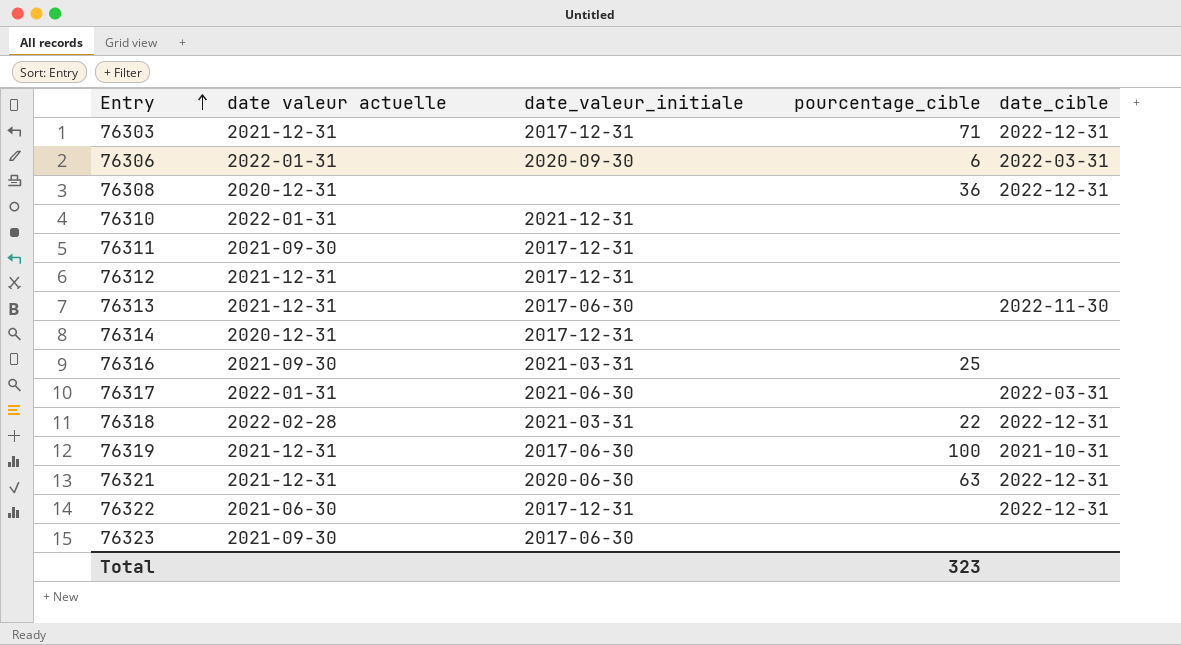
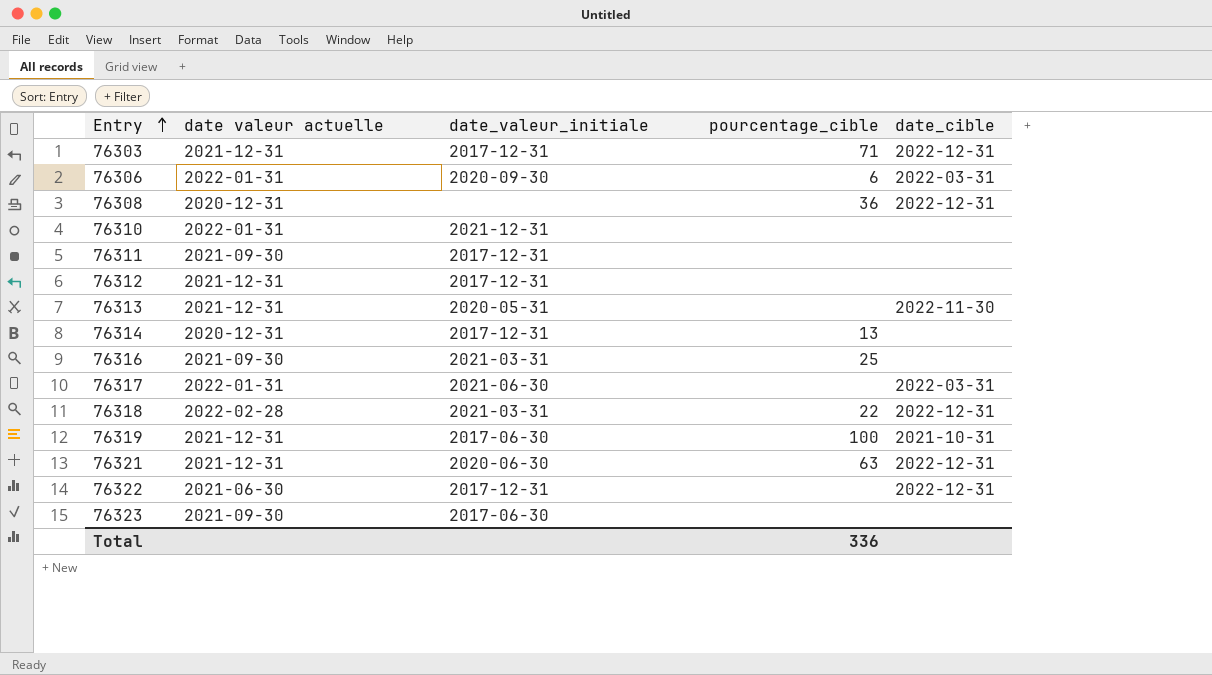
76313 | date_valeur_initiale: 2017-06-30 -> 2020-05-31
76314 | pourcentage_cible: none -> 13
Total | pourcentage_cible: 323 -> 336

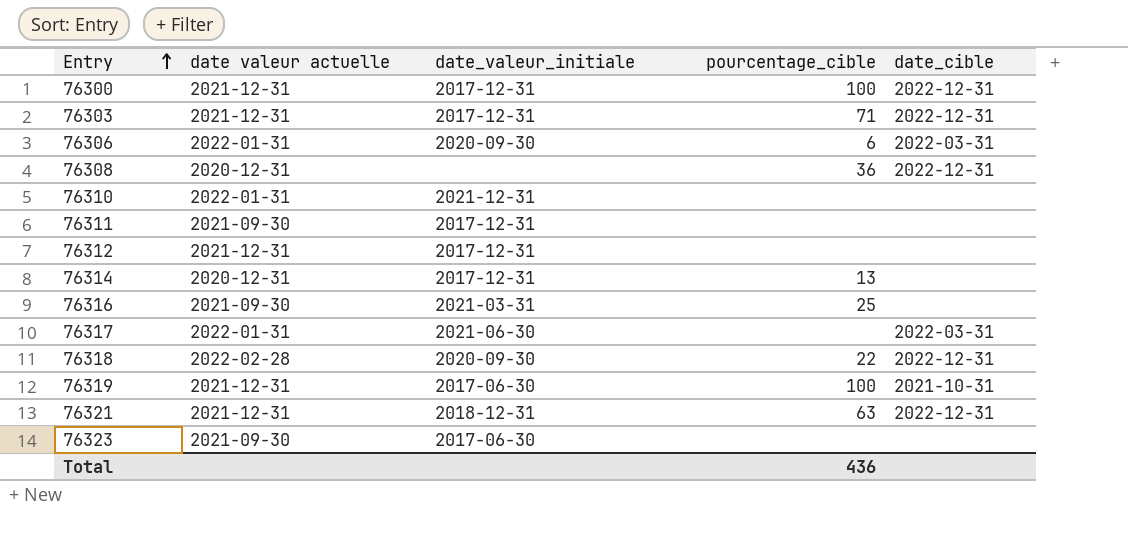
row 76313: 2021-12-31 | 2020-05-31 | none | 2022-11-30 -> none
row 76322: 2021-06-30 | 2017-12-31 | none | 2022-12-31 -> none
row 76300: none -> 2021-12-31 | 2017-12-31 | 100 | 2022-12-31
76318 | date_valeur_initiale: 2021-03-31 -> 2020-09-30
76321 | date_valeur_initiale: 2020-06-30 -> 2018-12-31
Total | pourcentage_cible: 336 -> 436

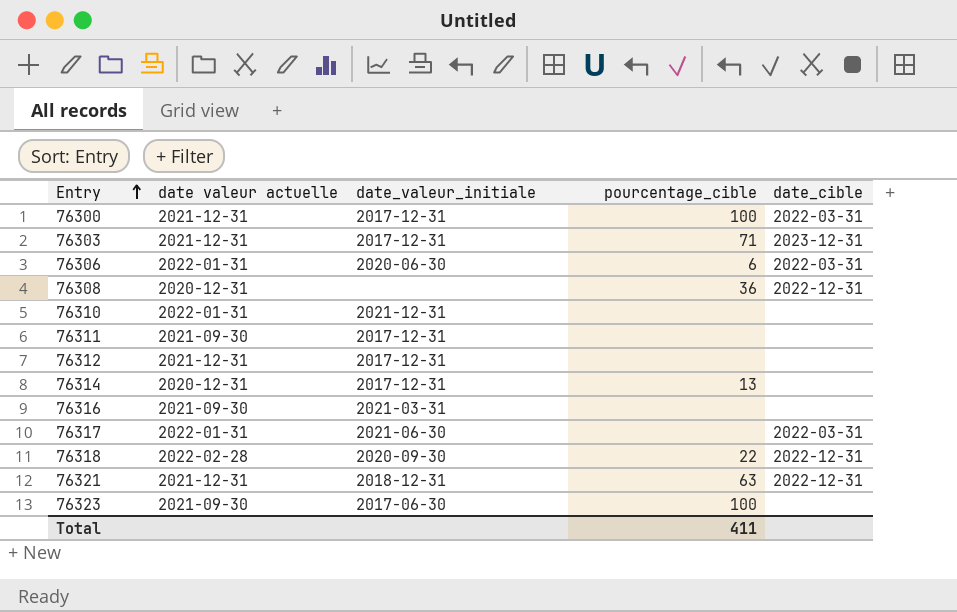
row 76319: 2021-12-31 | 2017-06-30 | 100 | 2021-10-31 -> none
76300 | date_cible: 2022-12-31 -> 2022-03-31
76303 | date_cible: 2022-12-31 -> 2023-12-31
76306 | date_valeur_initiale: 2020-09-30 -> 2020-06-30
76316 | pourcentage_cible: 25 -> none
76323 | pourcentage_cible: none -> 100
Total | pourcentage_cible: 436 -> 411

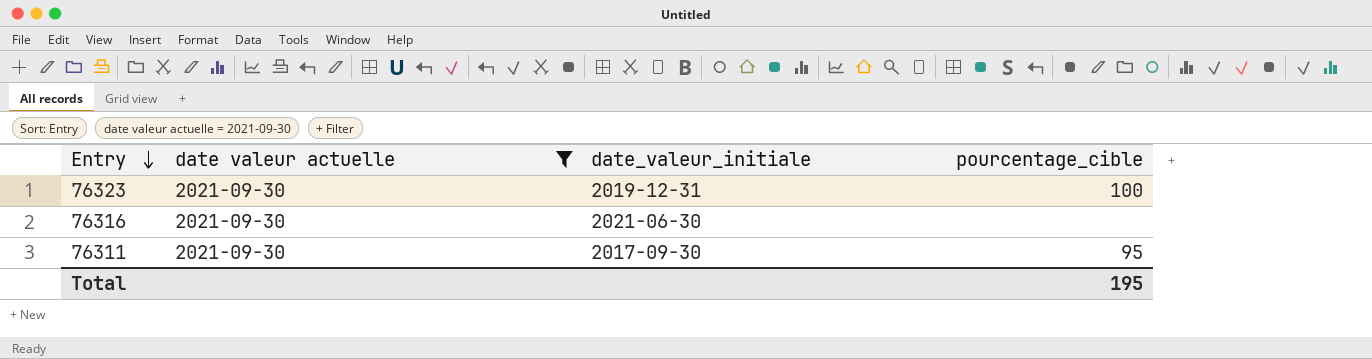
filter: none -> date valeur actuelle = 2021-09-30
row order: Entry ascending -> Entry descending
column date_cible | position: 5 -> none
76323 | date_valeur_initiale: 2017-06-30 -> 2019-12-31
76316 | date_valeur_initiale: 2021-03-31 -> 2021-06-30
76311 | date_valeur_initiale: 2017-12-31 -> 2017-09-30
76311 | pourcentage_cible: none -> 95
Total | pourcentage_cible: 411 -> 195

